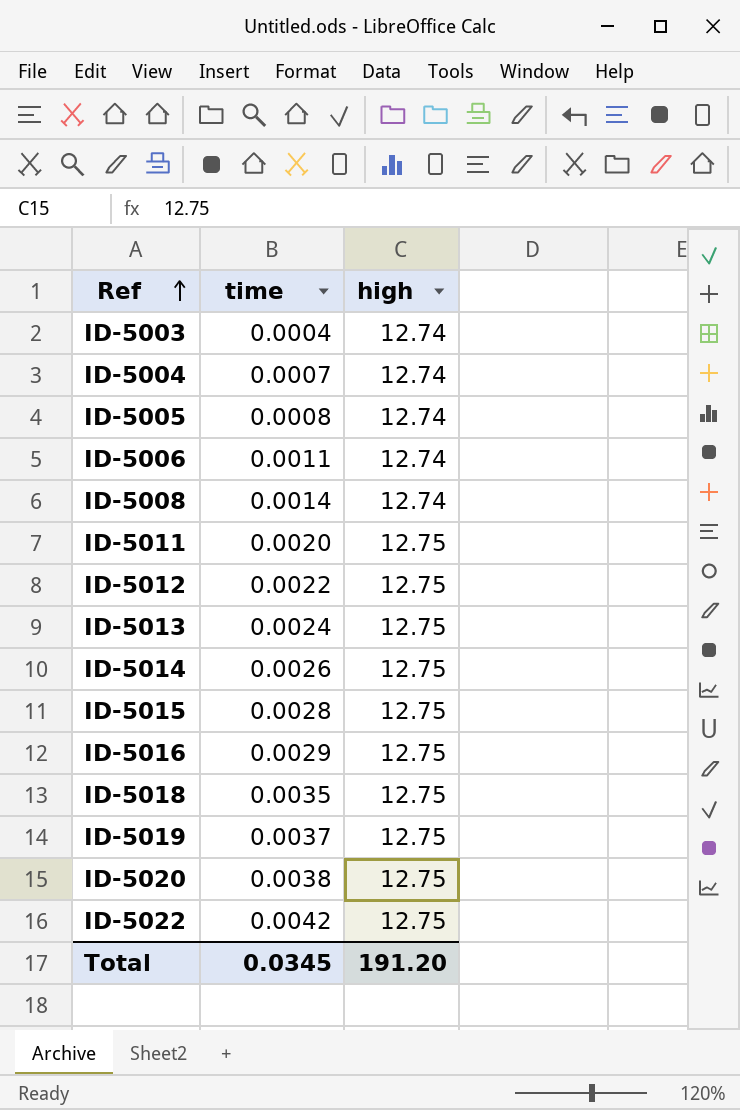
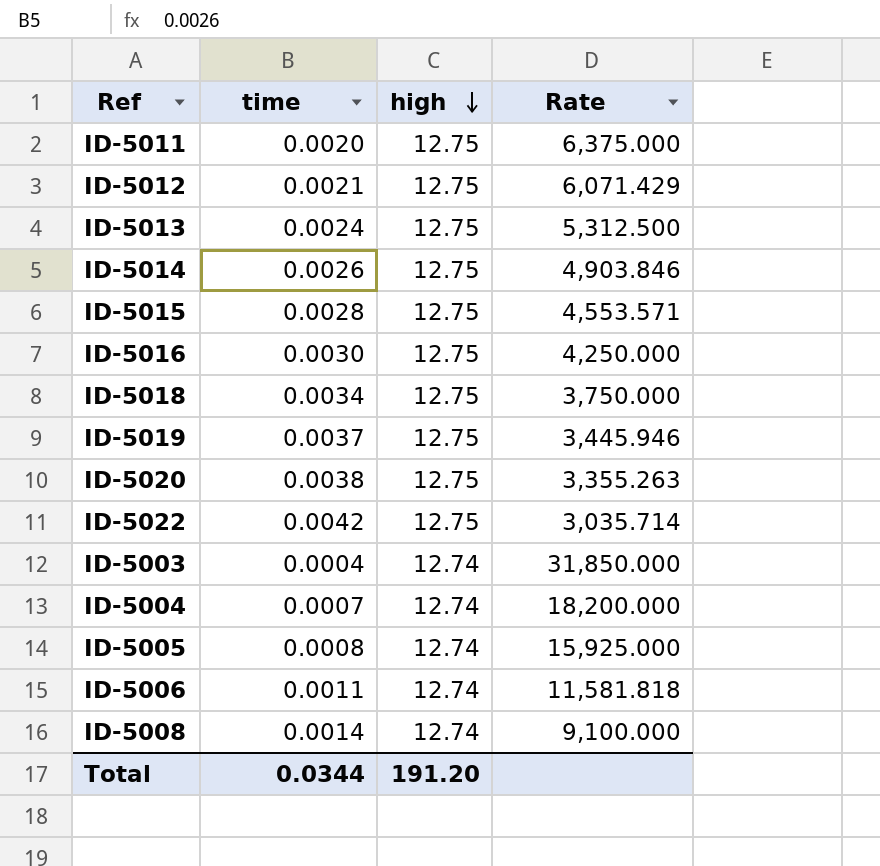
row order: Ref ascending -> high descending
column Rate | formula: none -> [high] / [time]
ID-5012 | time: 0.0022 -> 0.0021
ID-5016 | time: 0.0029 -> 0.0030
ID-5018 | time: 0.0035 -> 0.0034
Total | time: 0.0345 -> 0.0344

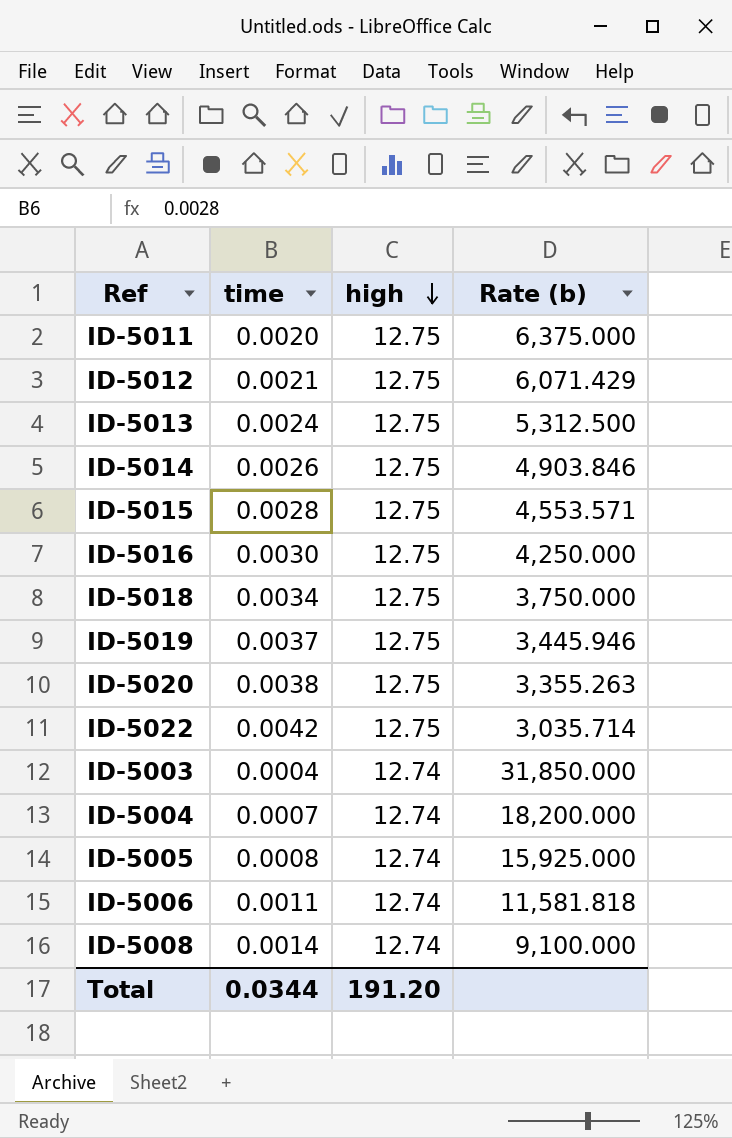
column name: Rate -> Rate (b)

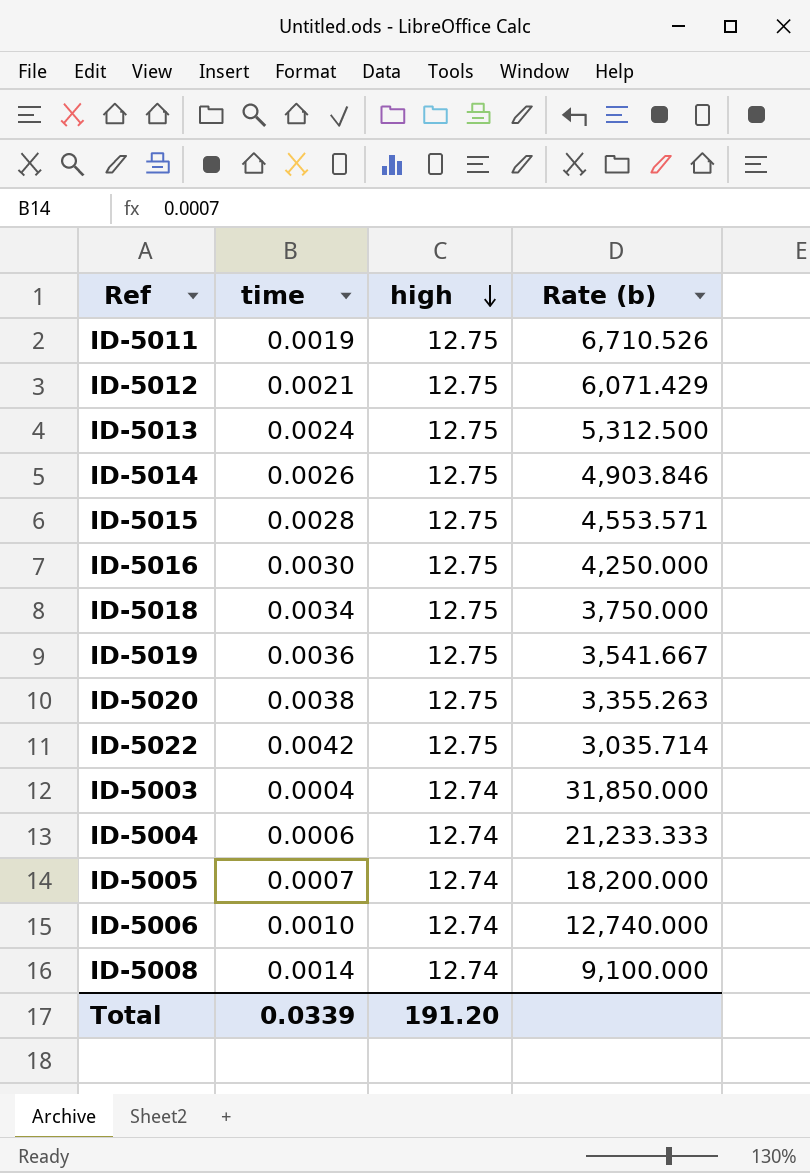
ID-5011 | time: 0.0020 -> 0.0019
ID-5011 | Rate (b): 6,375.000 -> 6,710.526
ID-5019 | time: 0.0037 -> 0.0036
ID-5019 | Rate (b): 3,445.946 -> 3,541.667
ID-5004 | time: 0.0007 -> 0.0006
ID-5004 | Rate (b): 18,200.000 -> 21,233.333
ID-5005 | time: 0.0008 -> 0.0007
ID-5005 | Rate (b): 15,925.000 -> 18,200.000
ID-5006 | time: 0.0011 -> 0.0010
ID-5006 | Rate (b): 11,581.818 -> 12,740.000
Total | time: 0.0344 -> 0.0339

